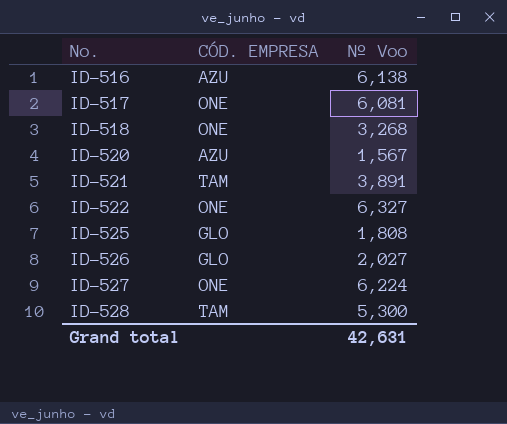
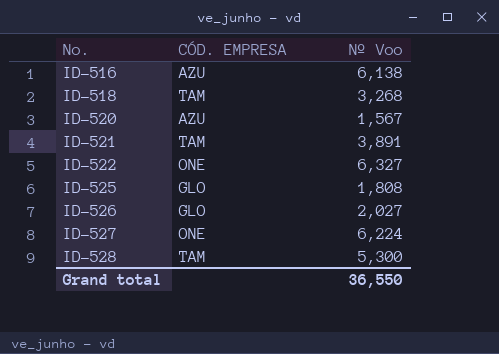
row ID-517: ONE | 6,081 -> none
ID-518 | CÓD. EMPRESA: ONE -> TAM
Grand total | Nº Voo: 42,631 -> 36,550

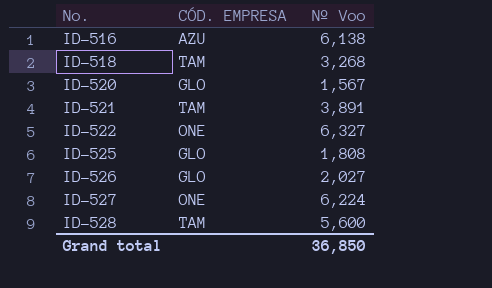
ID-520 | CÓD. EMPRESA: AZU -> GLO
ID-528 | Nº Voo: 5,300 -> 5,600
Grand total | Nº Voo: 36,550 -> 36,850

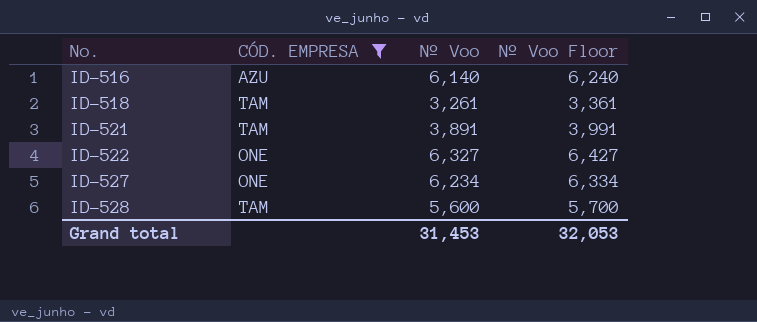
filter: none -> CÓD. EMPRESA != GLO
column Nº Voo Floor | formula: none -> [Nº Voo] + 100
ID-516 | Nº Voo: 6,138 -> 6,140
ID-518 | Nº Voo: 3,268 -> 3,261
ID-527 | Nº Voo: 6,224 -> 6,234
Grand total | Nº Voo: 36,850 -> 31,453

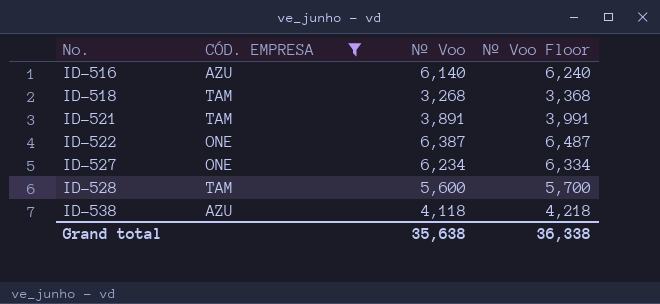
ID-518 | Nº Voo: 3,261 -> 3,268
ID-518 | Nº Voo Floor: 3,361 -> 3,368
ID-522 | Nº Voo: 6,327 -> 6,387
ID-522 | Nº Voo Floor: 6,427 -> 6,487
row ID-538: none -> AZU | 4,118 | 4,218
Grand total | Nº Voo: 31,453 -> 35,638
Grand total | Nº Voo Floor: 32,053 -> 36,338

